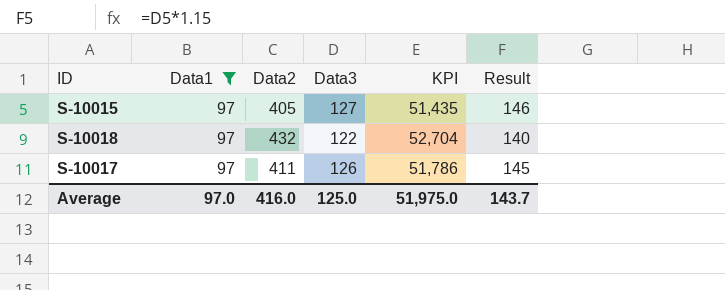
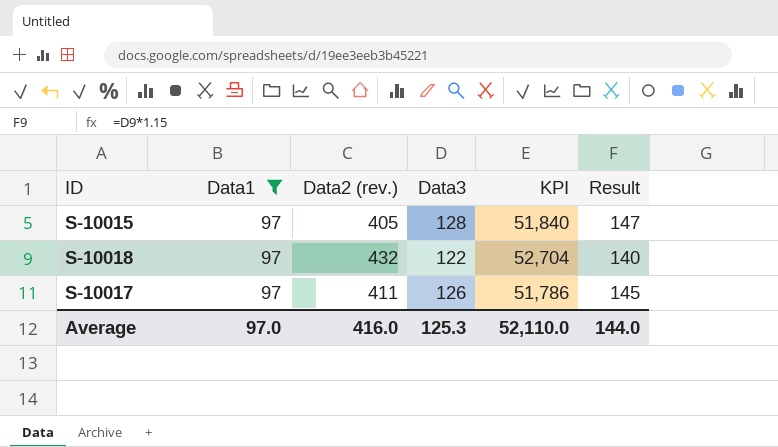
column name: Data2 -> Data2 (rev.)
S-10015 | Data3: 127 -> 128
S-10015 | KPI: 51,435 -> 51,840
S-10015 | Result: 146 -> 147
Average | Data3: 125.0 -> 125.3
Average | KPI: 51,975.0 -> 52,110.0
Average | Result: 143.7 -> 144.0

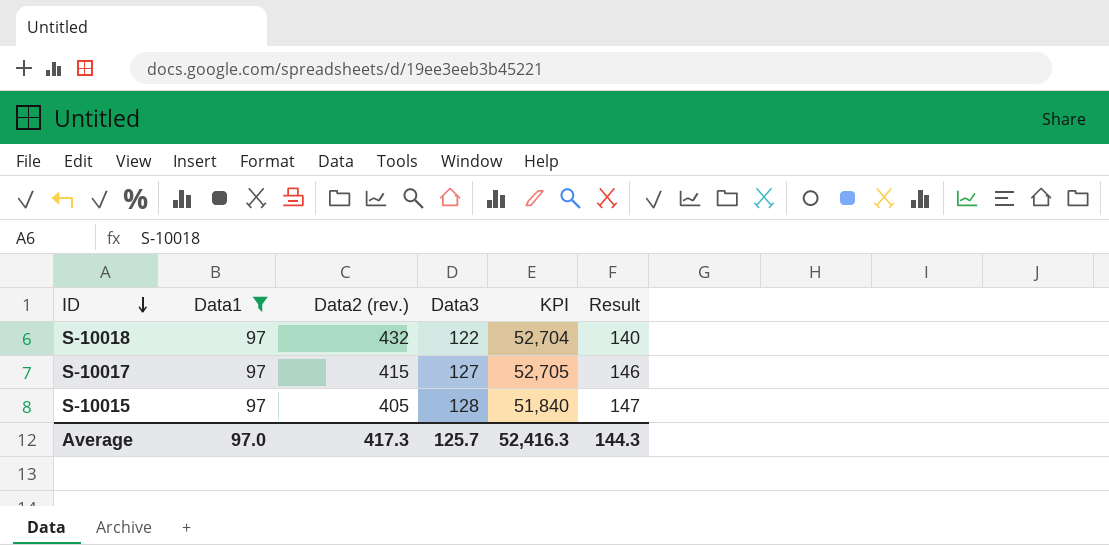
row order: none -> ID descending
S-10017 | Data2 (rev.): 411 -> 415
S-10017 | Data3: 126 -> 127
S-10017 | KPI: 51,786 -> 52,705
S-10017 | Result: 145 -> 146
Average | Data2 (rev.): 416.0 -> 417.3
Average | Data3: 125.3 -> 125.7
Average | KPI: 52,110.0 -> 52,416.3
Average | Result: 144.0 -> 144.3

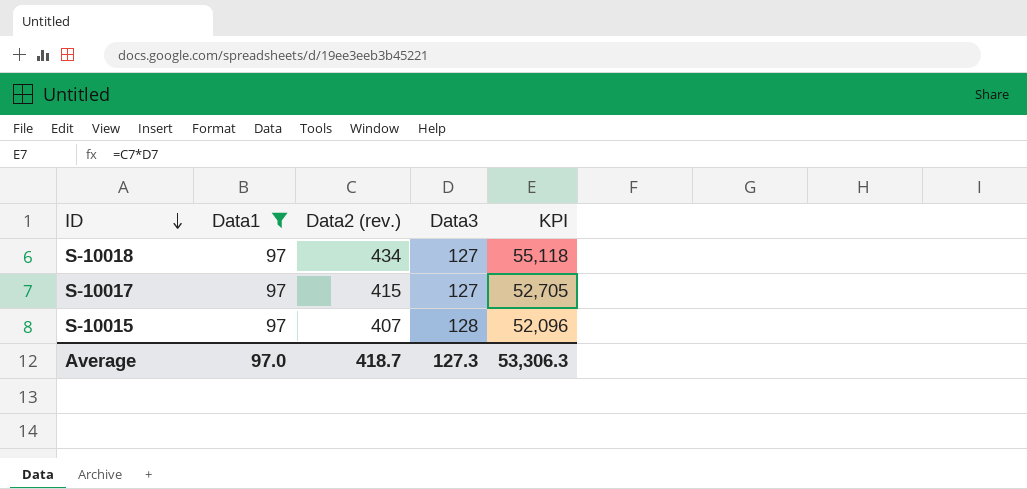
column Result | formula: [Data3] * 1.15 -> none
S-10018 | Data2 (rev.): 432 -> 434
S-10018 | Data3: 122 -> 127
S-10018 | KPI: 52,704 -> 55,118
S-10015 | Data2 (rev.): 405 -> 407
S-10015 | KPI: 51,840 -> 52,096
Average | Data2 (rev.): 417.3 -> 418.7
Average | Data3: 125.7 -> 127.3
Average | KPI: 52,416.3 -> 53,306.3

